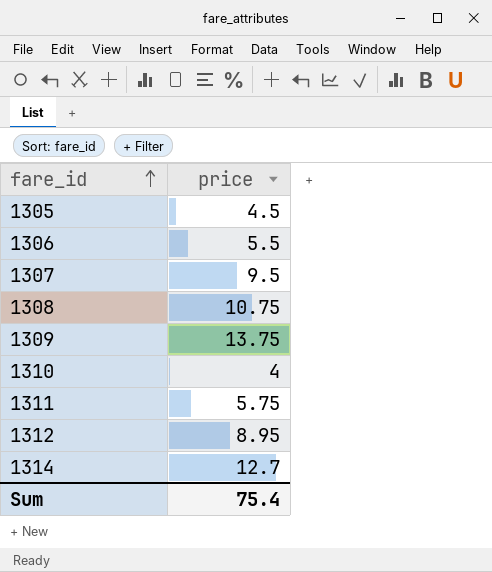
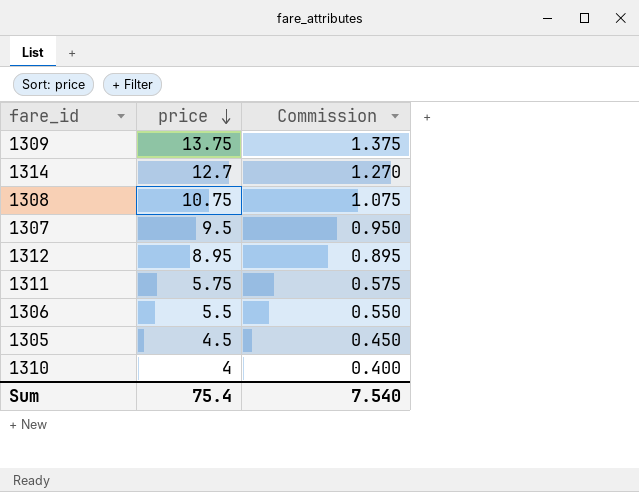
row order: fare_id ascending -> price descending
column Commission | formula: none -> [price] * 0.1

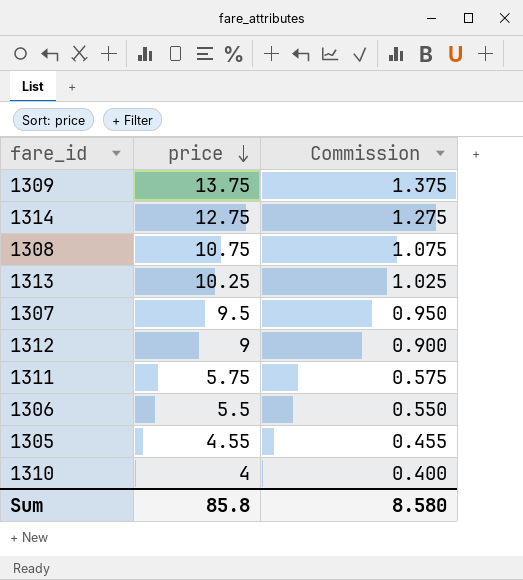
1314 | price: 12.7 -> 12.75
1314 | Commission: 1.270 -> 1.275
row 1313: none -> 10.25 | 1.025
1312 | price: 8.95 -> 9
1312 | Commission: 0.895 -> 0.900
1305 | price: 4.5 -> 4.55
1305 | Commission: 0.450 -> 0.455
Sum | price: 75.4 -> 85.8
Sum | Commission: 7.540 -> 8.580

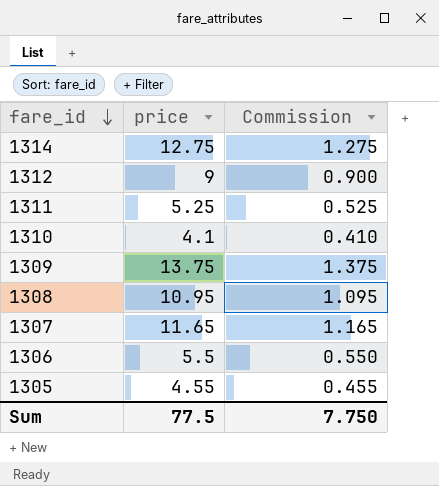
row order: price descending -> fare_id descending
row 1313: 10.25 | 1.025 -> none
1311 | price: 5.75 -> 5.25
1311 | Commission: 0.575 -> 0.525
1310 | price: 4 -> 4.1
1310 | Commission: 0.400 -> 0.410
1308 | price: 10.75 -> 10.95
1308 | Commission: 1.075 -> 1.095
1307 | price: 9.5 -> 11.65
1307 | Commission: 0.950 -> 1.165
Sum | price: 85.8 -> 77.5
Sum | Commission: 8.580 -> 7.750

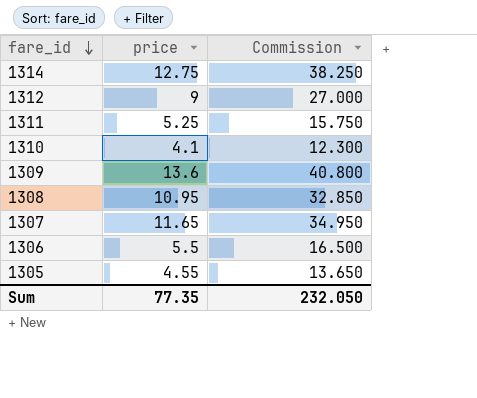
column Commission | formula: [price] * 0.1 -> [price] * 3
1309 | price: 13.75 -> 13.6
Sum | price: 77.5 -> 77.35
Sum | Commission: 7.750 -> 232.050

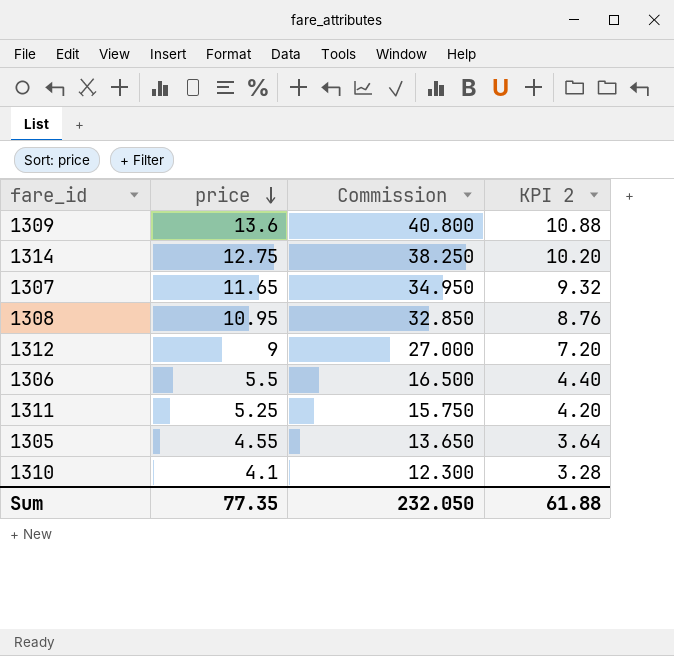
row order: fare_id descending -> price descending
column KPI 2 | formula: none -> [price] * 0.8

